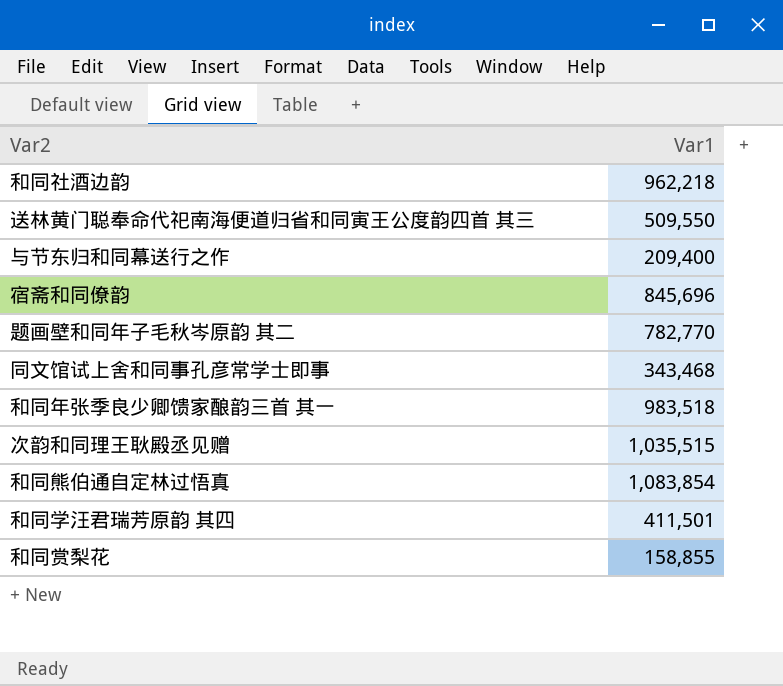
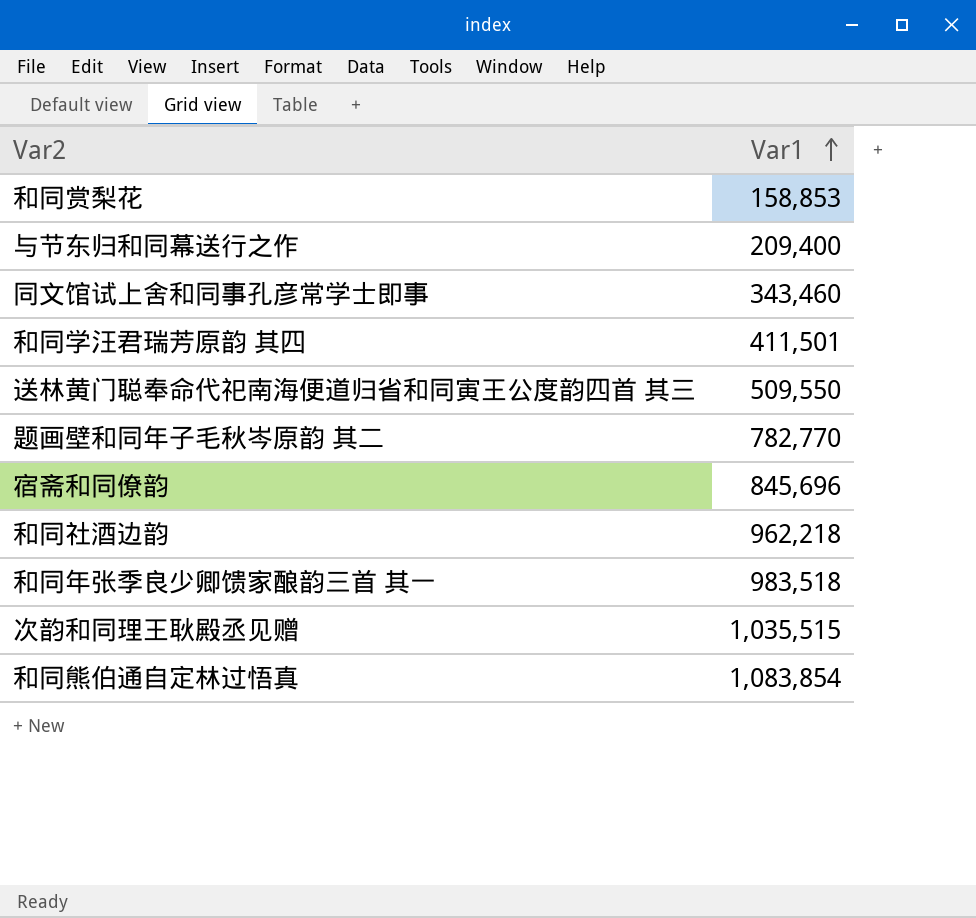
row order: none -> Var1 ascending
和同赏梨花 | Var1: 158,855 -> 158,853
同文馆试上舍和同事孔彦常学士即事 | Var1: 343,468 -> 343,460

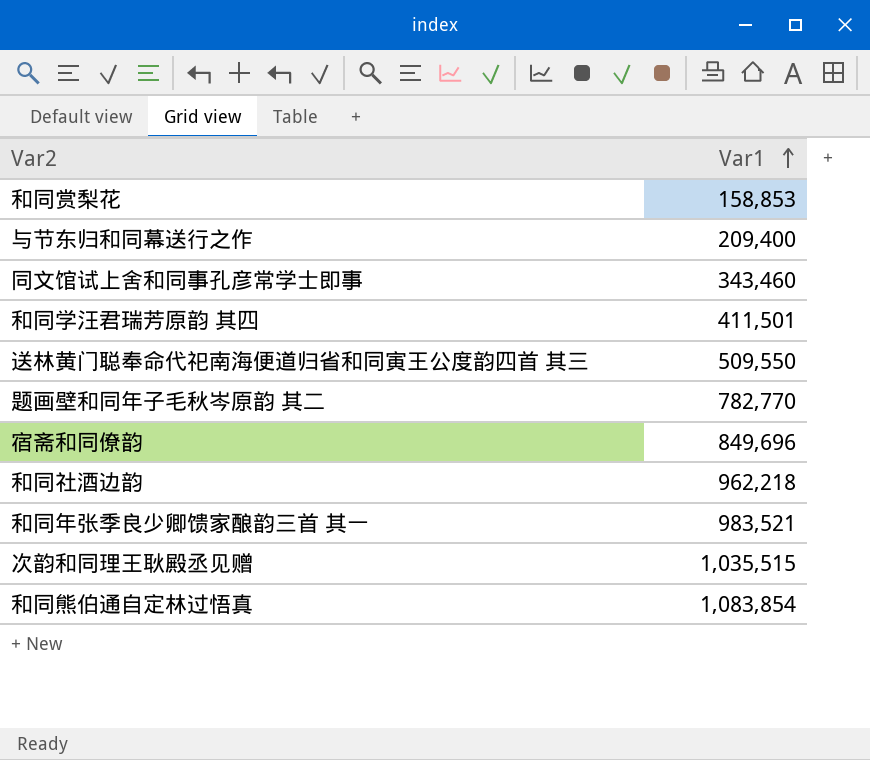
宿斋和同僚韵 | Var1: 845,696 -> 849,696
和同年张季良少卿馈家酿韵三首 其一 | Var1: 983,518 -> 983,521

